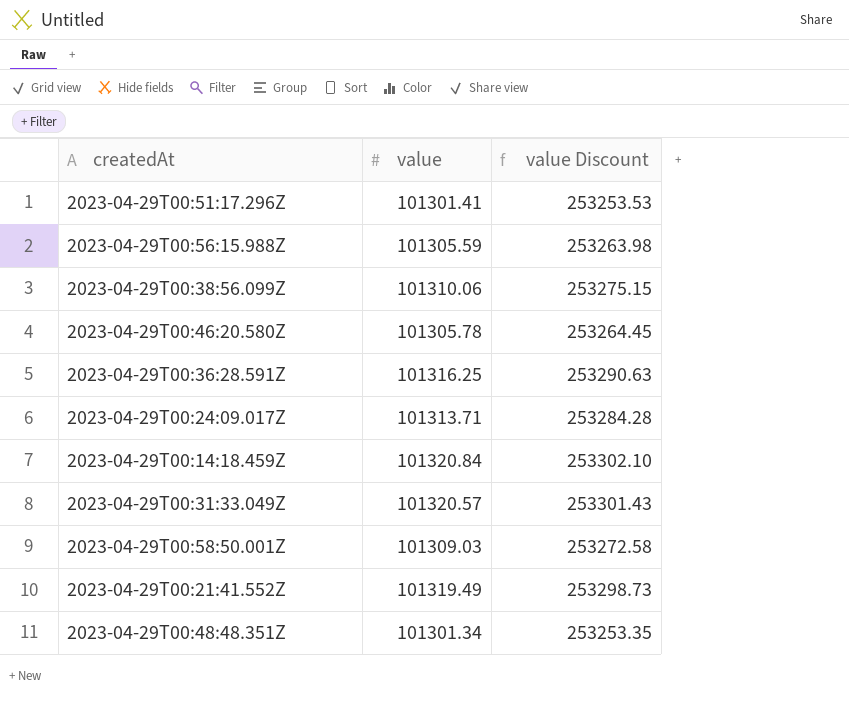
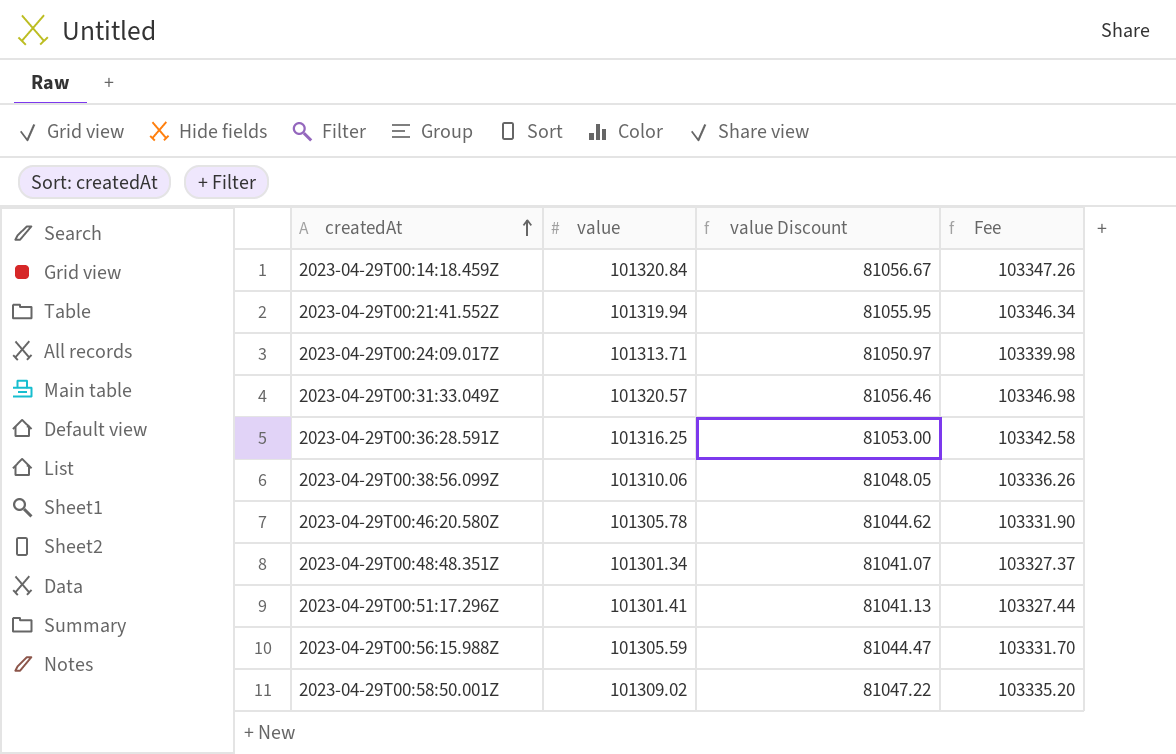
row order: none -> createdAt ascending
column value Discount | formula: [value] * 2.5 -> [value] * 0.8
column Fee | formula: none -> [value] * 1.02
2023-04-29T00:21:41.552Z | value: 101319.49 -> 101319.94
2023-04-29T00:58:50.001Z | value: 101309.03 -> 101309.02

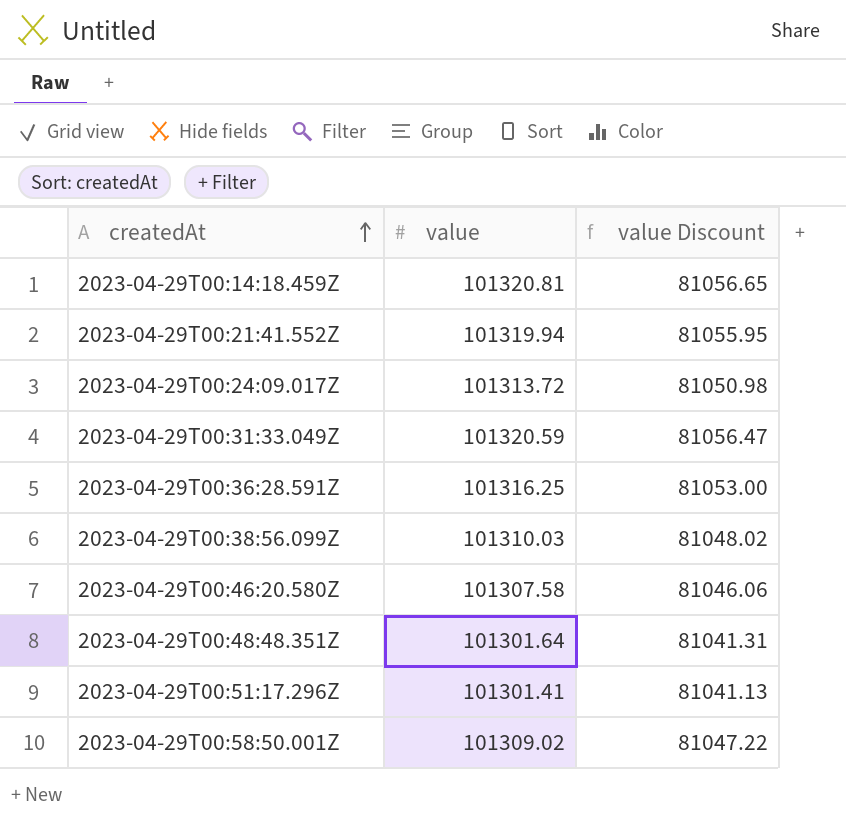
column Fee | formula: [value] * 1.02 -> none
row 2023-04-29T00:56:15.988Z: 101305.59 | 81044.47 | 103331.70 -> none
2023-04-29T00:14:18.459Z | value: 101320.84 -> 101320.81
2023-04-29T00:14:18.459Z | value Discount: 81056.67 -> 81056.65
2023-04-29T00:24:09.017Z | value: 101313.71 -> 101313.72
2023-04-29T00:24:09.017Z | value Discount: 81050.97 -> 81050.98
2023-04-29T00:31:33.049Z | value: 101320.57 -> 101320.59
2023-04-29T00:31:33.049Z | value Discount: 81056.46 -> 81056.47
2023-04-29T00:38:56.099Z | value: 101310.06 -> 101310.03
2023-04-29T00:38:56.099Z | value Discount: 81048.05 -> 81048.02
2023-04-29T00:46:20.580Z | value: 101305.78 -> 101307.58
2023-04-29T00:46:20.580Z | value Discount: 81044.62 -> 81046.06
2023-04-29T00:48:48.351Z | value: 101301.34 -> 101301.64
2023-04-29T00:48:48.351Z | value Discount: 81041.07 -> 81041.31

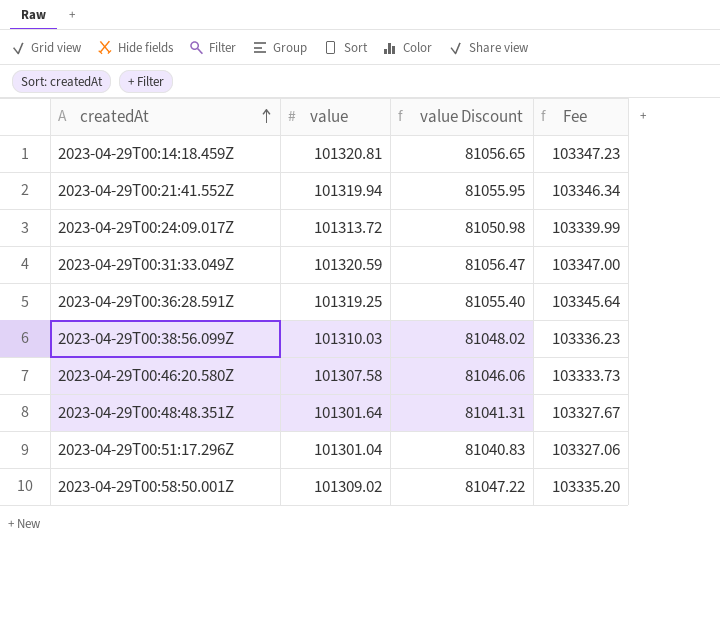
column Fee | formula: none -> [value] * 1.02
2023-04-29T00:36:28.591Z | value: 101316.25 -> 101319.25
2023-04-29T00:36:28.591Z | value Discount: 81053.00 -> 81055.40
2023-04-29T00:51:17.296Z | value: 101301.41 -> 101301.04
2023-04-29T00:51:17.296Z | value Discount: 81041.13 -> 81040.83

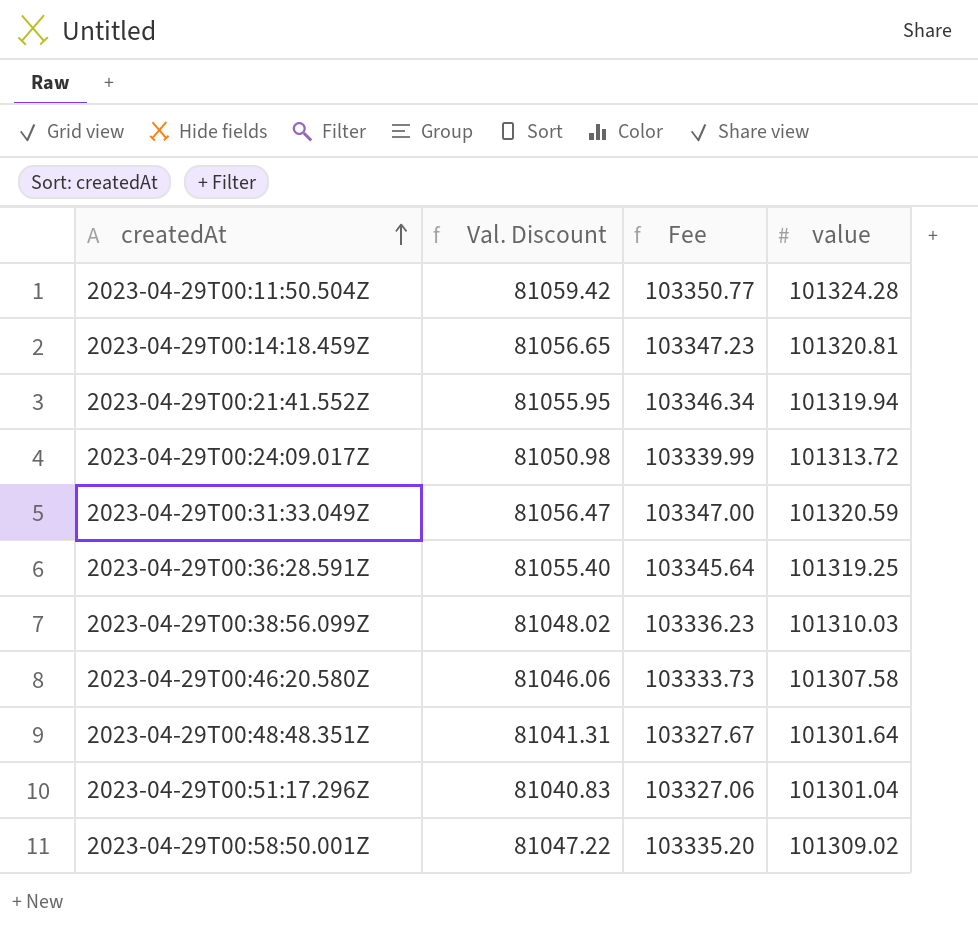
column name: value Discount -> Val. Discount
column value | position: 2 -> 4
row 2023-04-29T00:11:50.504Z: none -> 81059.42 | 103350.77 | 101324.28

